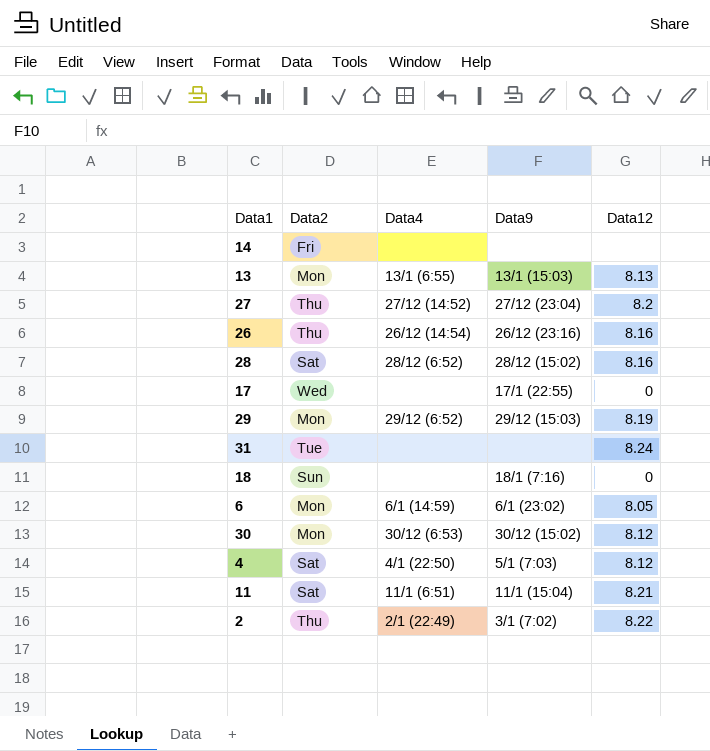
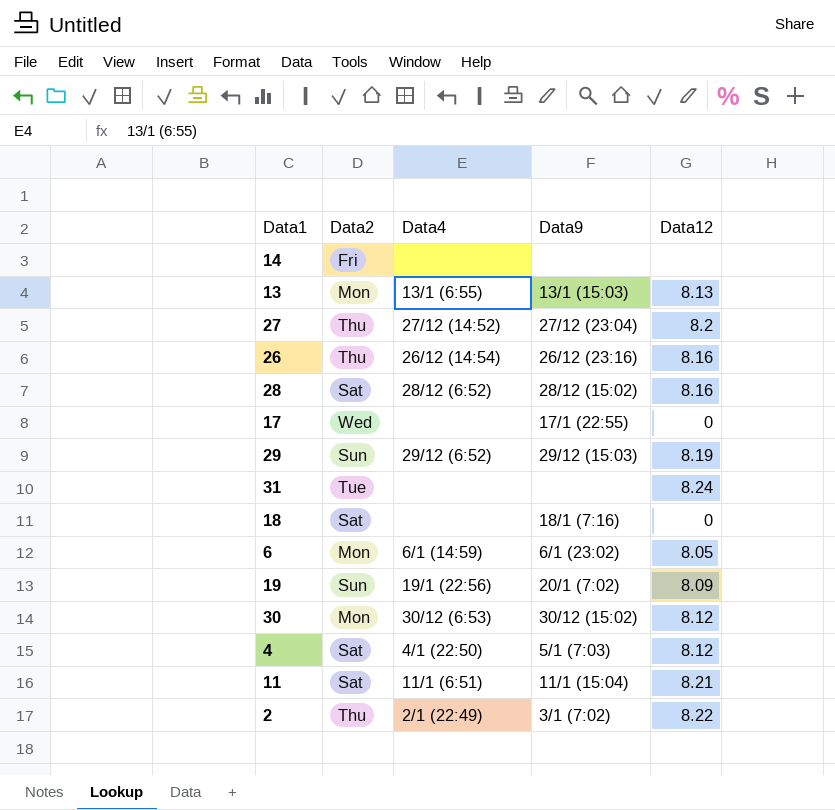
29 | Data2: Mon -> Sun
18 | Data2: Sun -> Sat
row 19: none -> Sun | 19/1 (22:56) | 20/1 (7:02) | 8.09

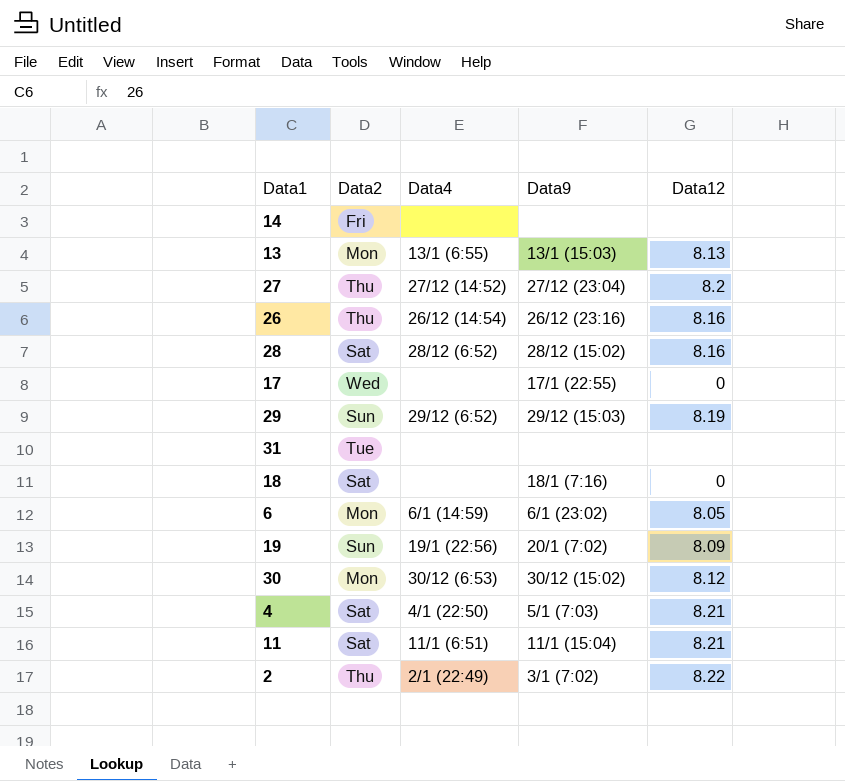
31 | Data12: 8.24 -> none
4 | Data12: 8.12 -> 8.21

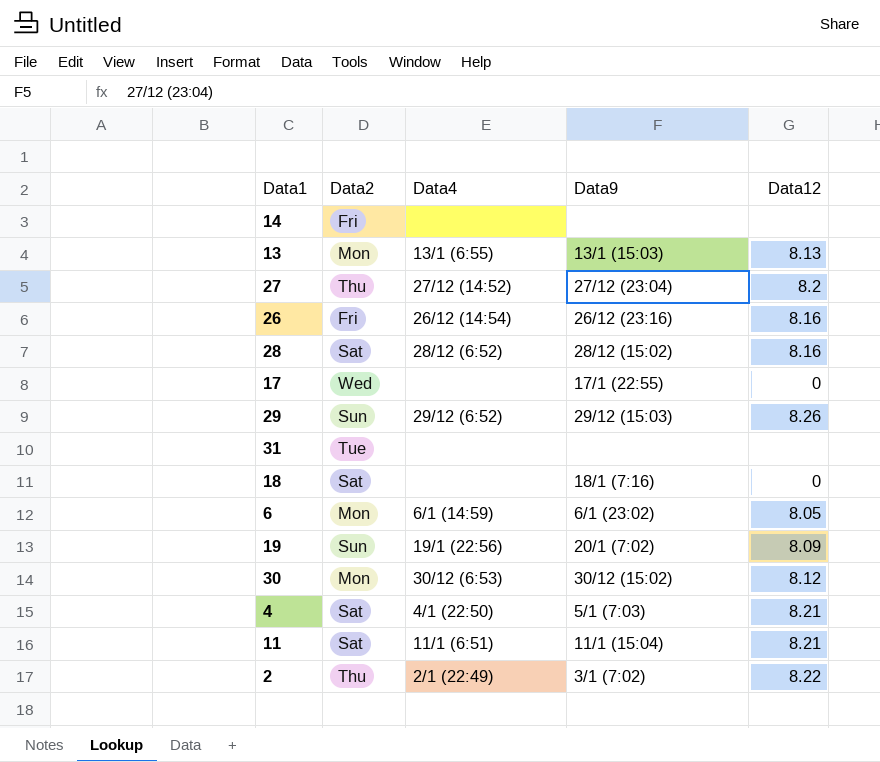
26 | Data2: Thu -> Fri
29 | Data12: 8.19 -> 8.26

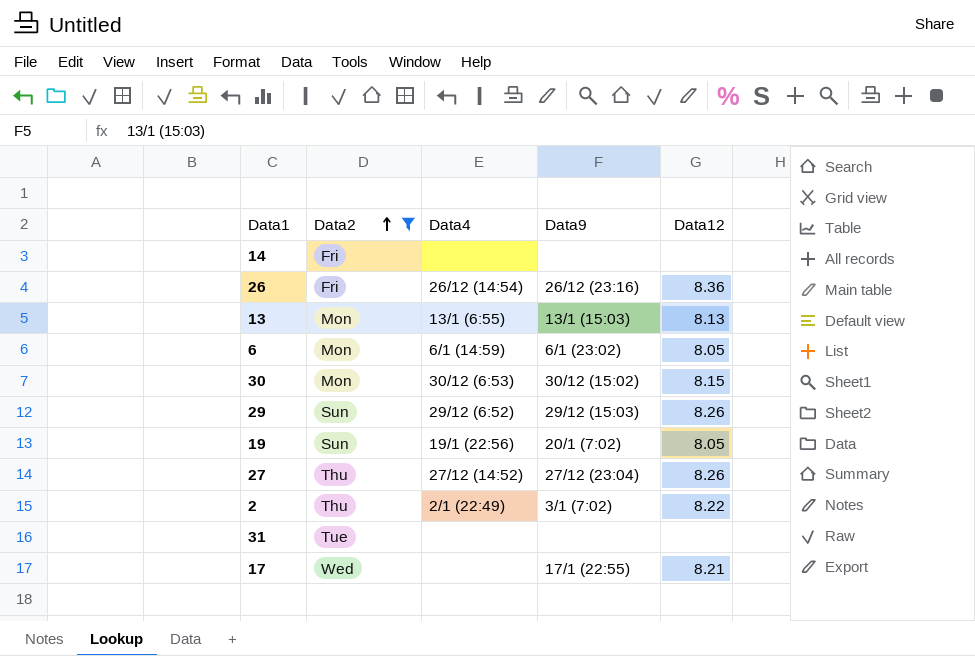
filter: none -> Data2 != Sat
row order: none -> Data2 ascending
26 | Data12: 8.16 -> 8.36
30 | Data12: 8.12 -> 8.15
19 | Data12: 8.09 -> 8.05
27 | Data12: 8.2 -> 8.26
17 | Data12: 0 -> 8.21

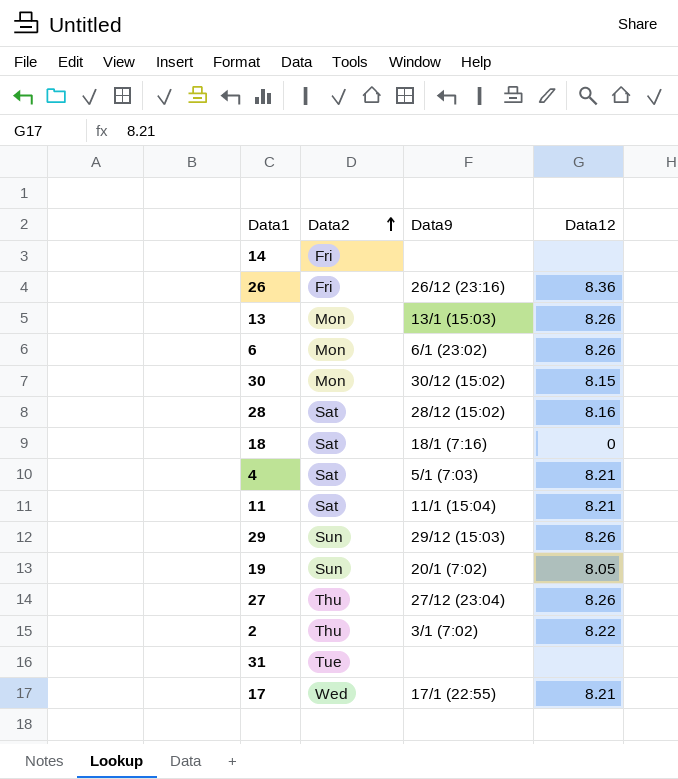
filter: Data2 != Sat -> none
column Data4 | position: 3 -> none
13 | Data12: 8.13 -> 8.26
6 | Data12: 8.05 -> 8.26

